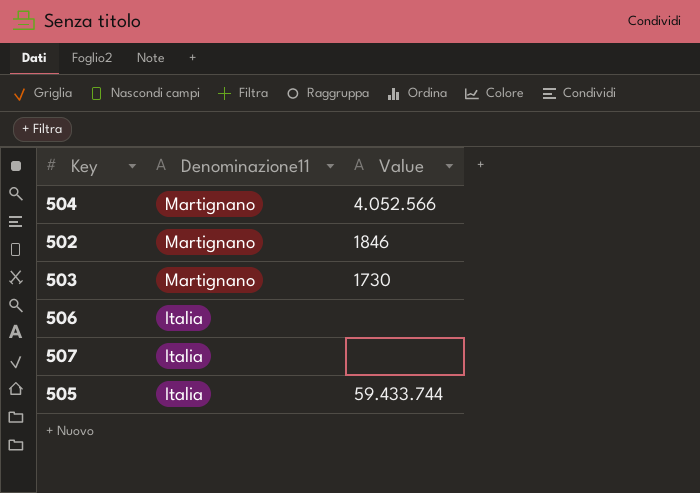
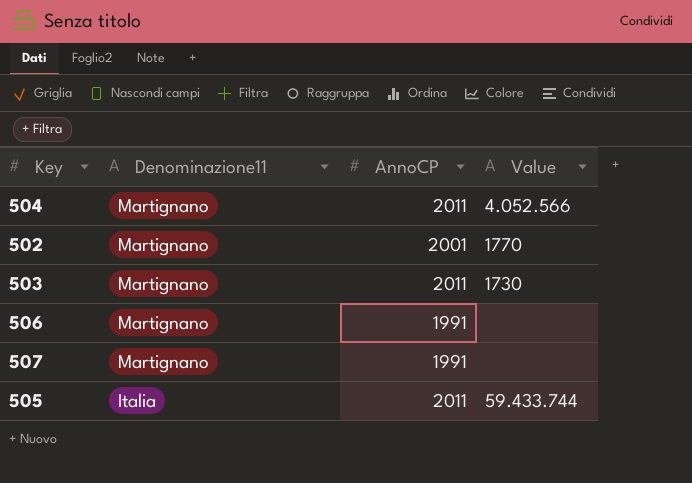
column AnnoCP | position: none -> 3
502 | Value: 1846 -> 1770
506 | Denominazione11: Italia -> Martignano
507 | Denominazione11: Italia -> Martignano

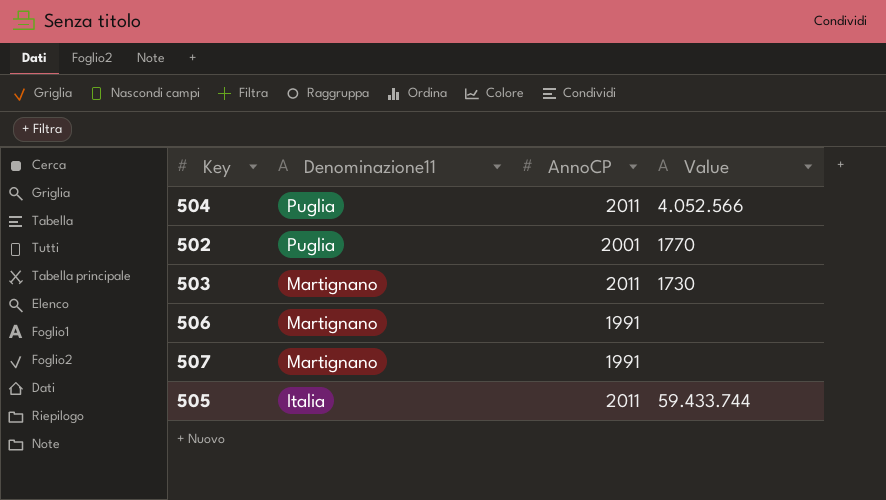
504 | Denominazione11: Martignano -> Puglia
502 | Denominazione11: Martignano -> Puglia

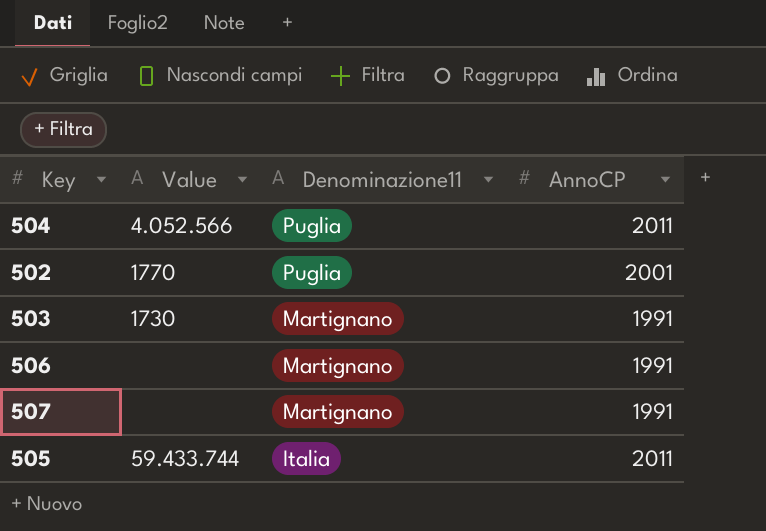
column Value | position: 4 -> 2
503 | AnnoCP: 2011 -> 1991

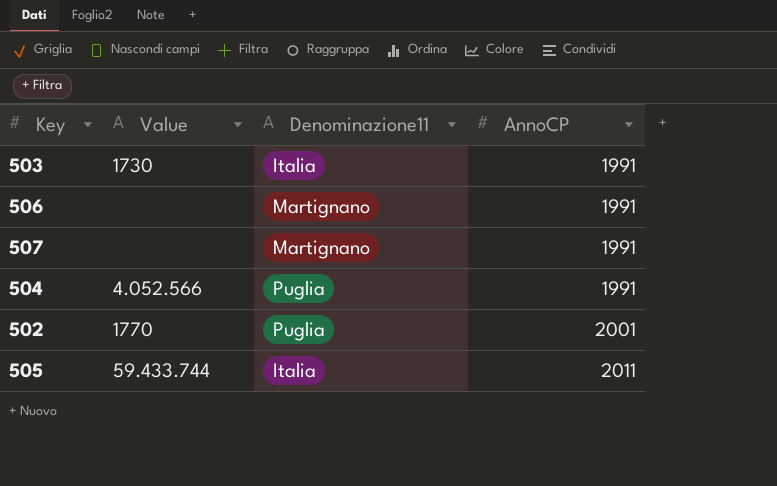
row order: Denominazione11 descending -> AnnoCP ascending
503 | Denominazione11: Martignano -> Italia
504 | AnnoCP: 2011 -> 1991

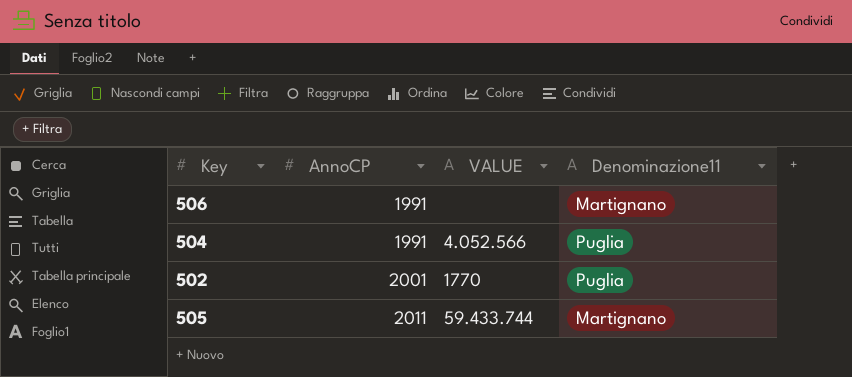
column AnnoCP | position: 4 -> 2
column name: Value -> VALUE
row 503: 1730 | Italia | 1991 -> none
row 507: none | Martignano | 1991 -> none
505 | Denominazione11: Italia -> Martignano

